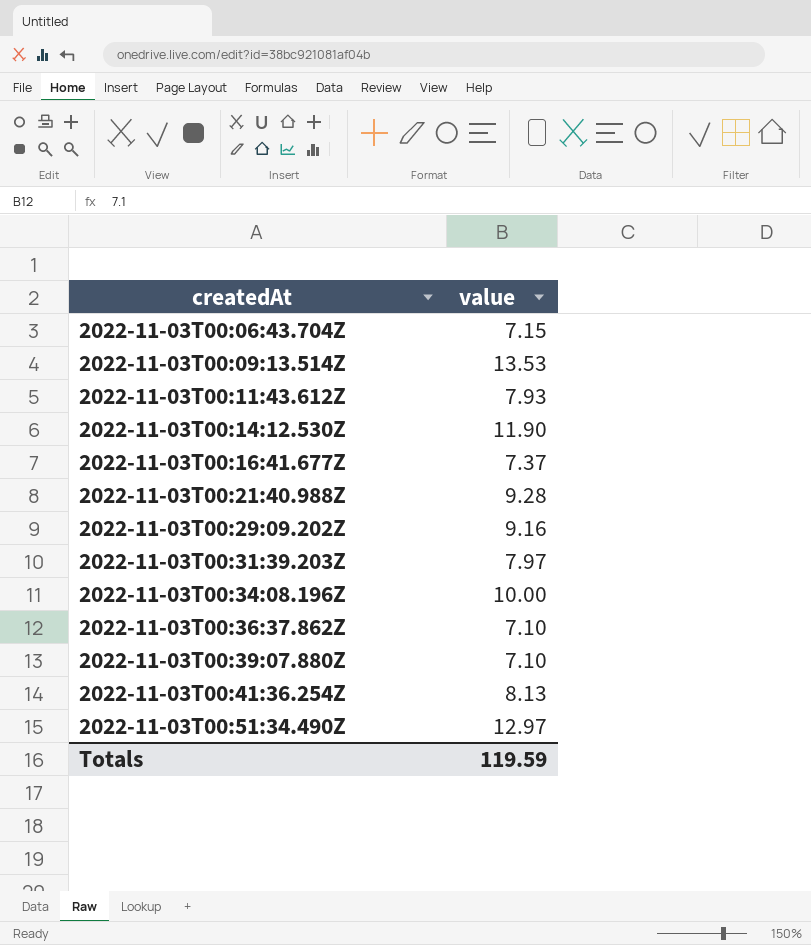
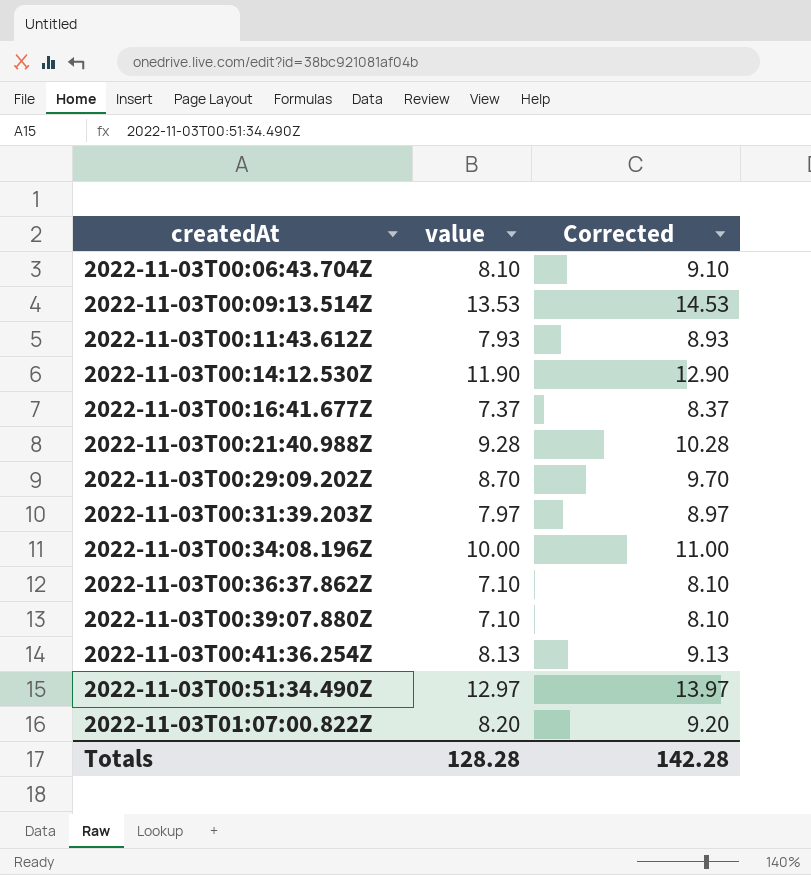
column Corrected | formula: none -> [value] + 1
2022-11-03T00:06:43.704Z | value: 7.15 -> 8.10
2022-11-03T00:29:09.202Z | value: 9.16 -> 8.70
row 2022-11-03T01:07:00.822Z: none -> 8.20 | 9.20
Totals | value: 119.59 -> 128.28

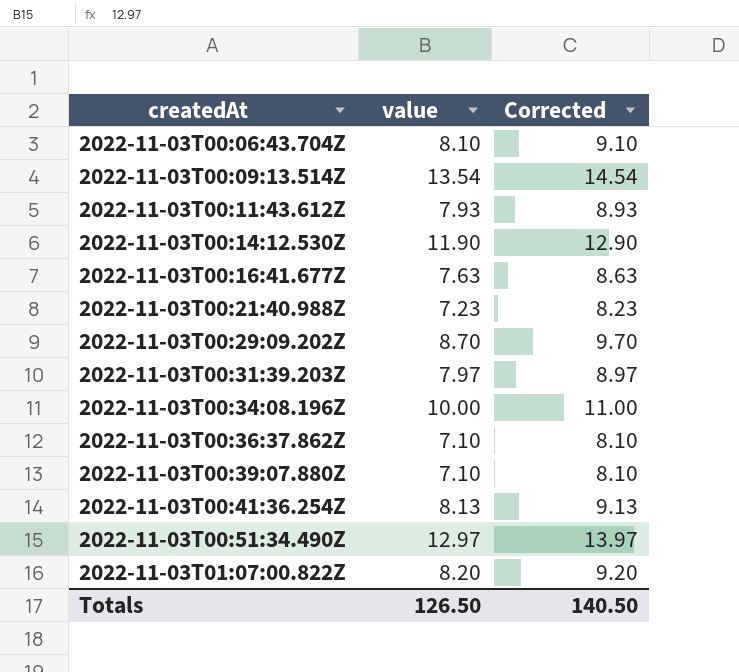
2022-11-03T00:09:13.514Z | value: 13.53 -> 13.54
2022-11-03T00:09:13.514Z | Corrected: 14.53 -> 14.54
2022-11-03T00:16:41.677Z | value: 7.37 -> 7.63
2022-11-03T00:16:41.677Z | Corrected: 8.37 -> 8.63
2022-11-03T00:21:40.988Z | value: 9.28 -> 7.23
2022-11-03T00:21:40.988Z | Corrected: 10.28 -> 8.23
Totals | value: 128.28 -> 126.50
Totals | Corrected: 142.28 -> 140.50

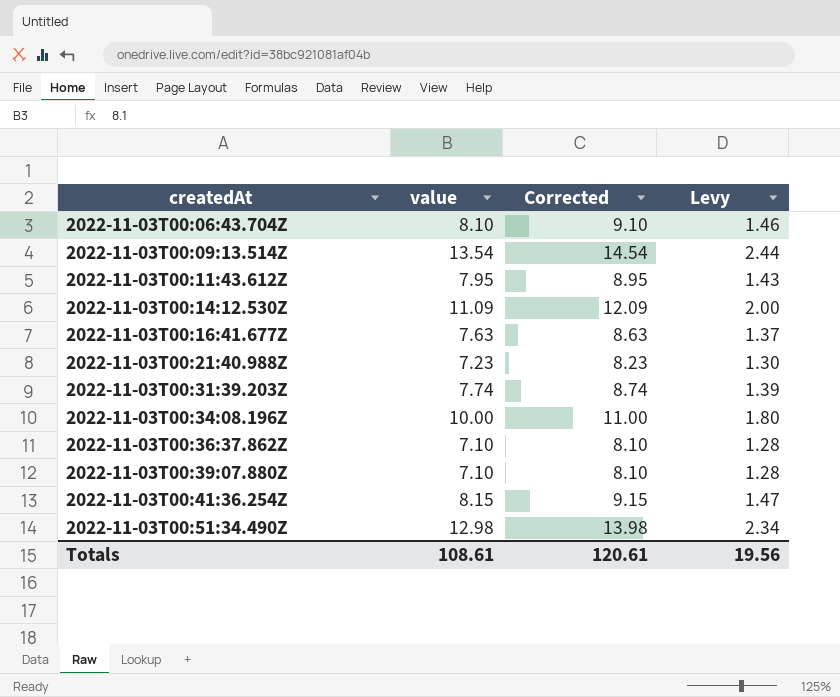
column Levy | formula: none -> [value] * 0.18
row 2022-11-03T00:29:09.202Z: 8.70 | 9.70 -> none
row 2022-11-03T01:07:00.822Z: 8.20 | 9.20 -> none
2022-11-03T00:11:43.612Z | value: 7.93 -> 7.95
2022-11-03T00:11:43.612Z | Corrected: 8.93 -> 8.95
2022-11-03T00:14:12.530Z | value: 11.90 -> 11.09
2022-11-03T00:14:12.530Z | Corrected: 12.90 -> 12.09
2022-11-03T00:31:39.203Z | value: 7.97 -> 7.74
2022-11-03T00:31:39.203Z | Corrected: 8.97 -> 8.74
2022-11-03T00:41:36.254Z | value: 8.13 -> 8.15
2022-11-03T00:41:36.254Z | Corrected: 9.13 -> 9.15
2022-11-03T00:51:34.490Z | value: 12.97 -> 12.98
2022-11-03T00:51:34.490Z | Corrected: 13.97 -> 13.98
Totals | value: 126.50 -> 108.61
Totals | Corrected: 140.50 -> 120.61

